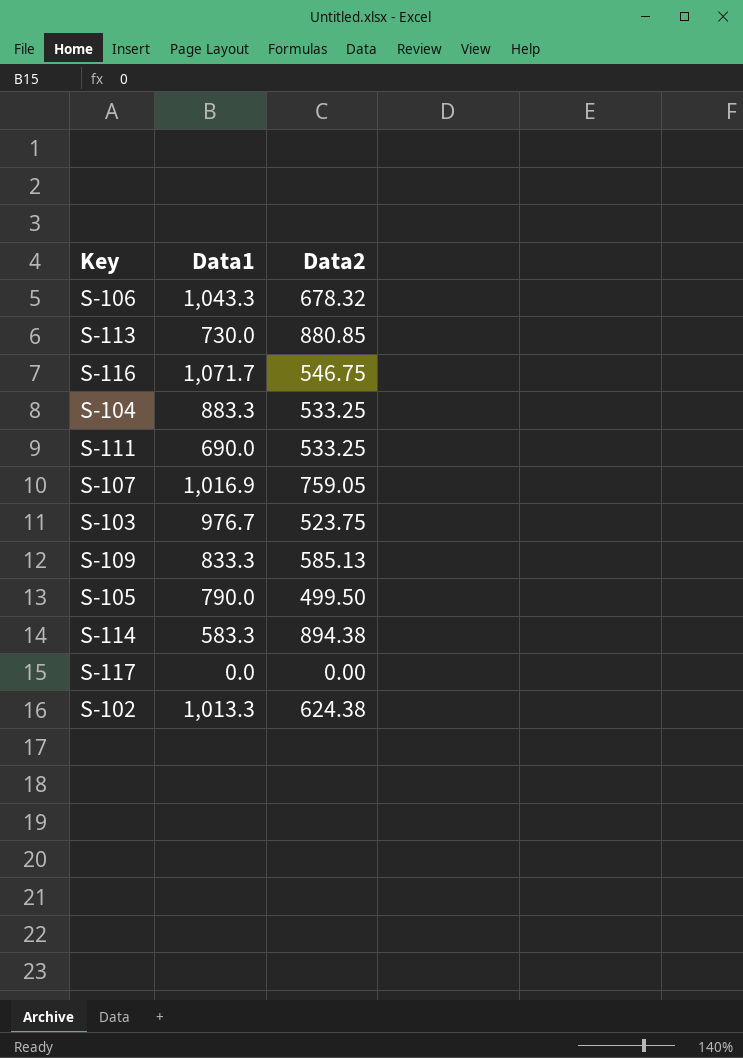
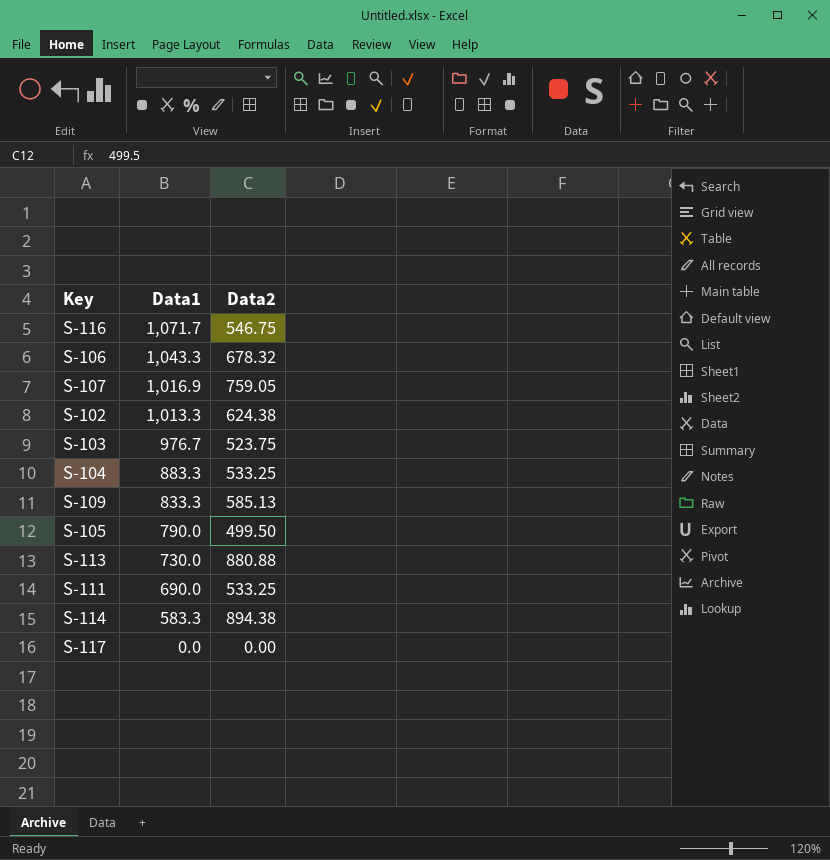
row order: none -> Data1 descending
S-113 | Data2: 880.85 -> 880.88

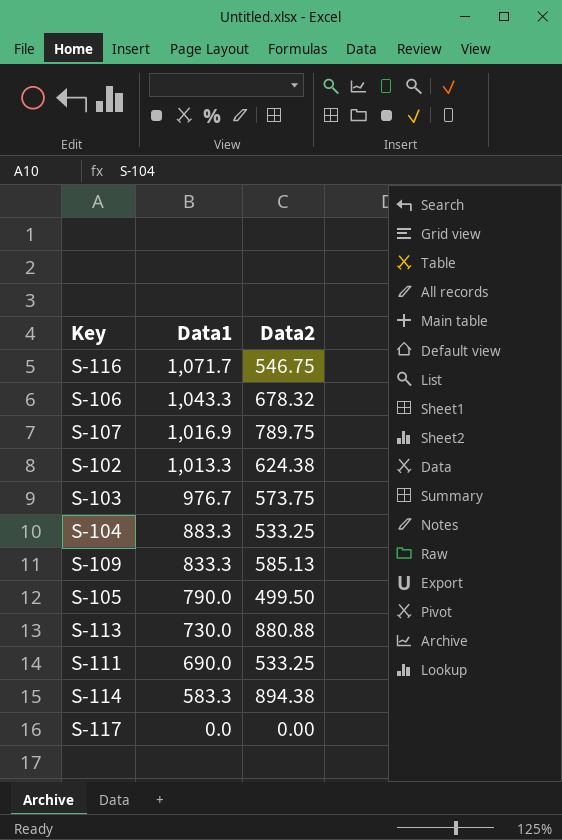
S-107 | Data2: 759.05 -> 789.75
S-103 | Data2: 523.75 -> 573.75

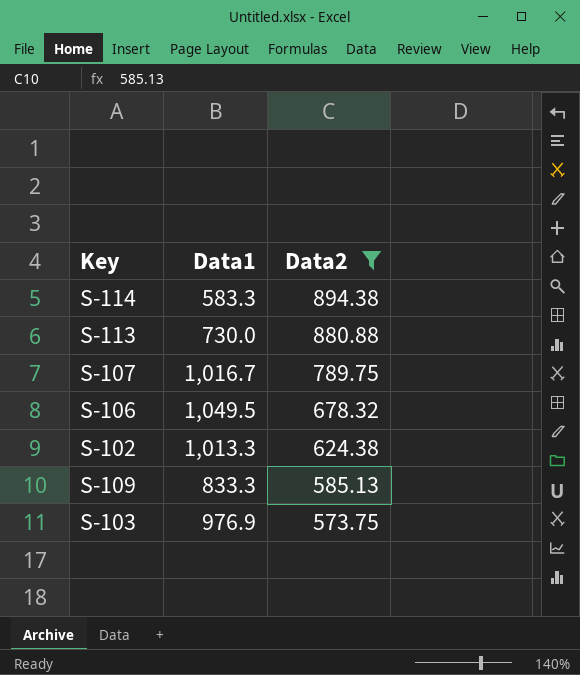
filter: none -> Data2 >= 573.75
row order: Data1 descending -> Data2 descending
S-107 | Data1: 1,016.9 -> 1,016.7
S-106 | Data1: 1,043.3 -> 1,049.5
S-103 | Data1: 976.7 -> 976.9

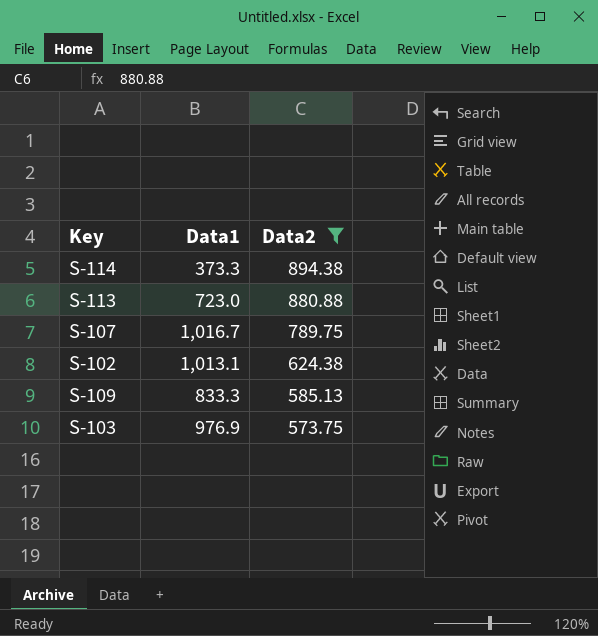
row S-106: 1,049.5 | 678.32 -> none
S-114 | Data1: 583.3 -> 373.3
S-113 | Data1: 730.0 -> 723.0
S-102 | Data1: 1,013.3 -> 1,013.1

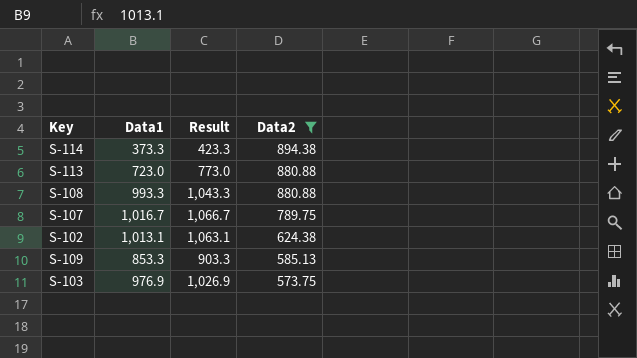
column Result | formula: none -> [Data1] + 50
row S-108: none -> 993.3 | 1,043.3 | 880.88
S-109 | Data1: 833.3 -> 853.3

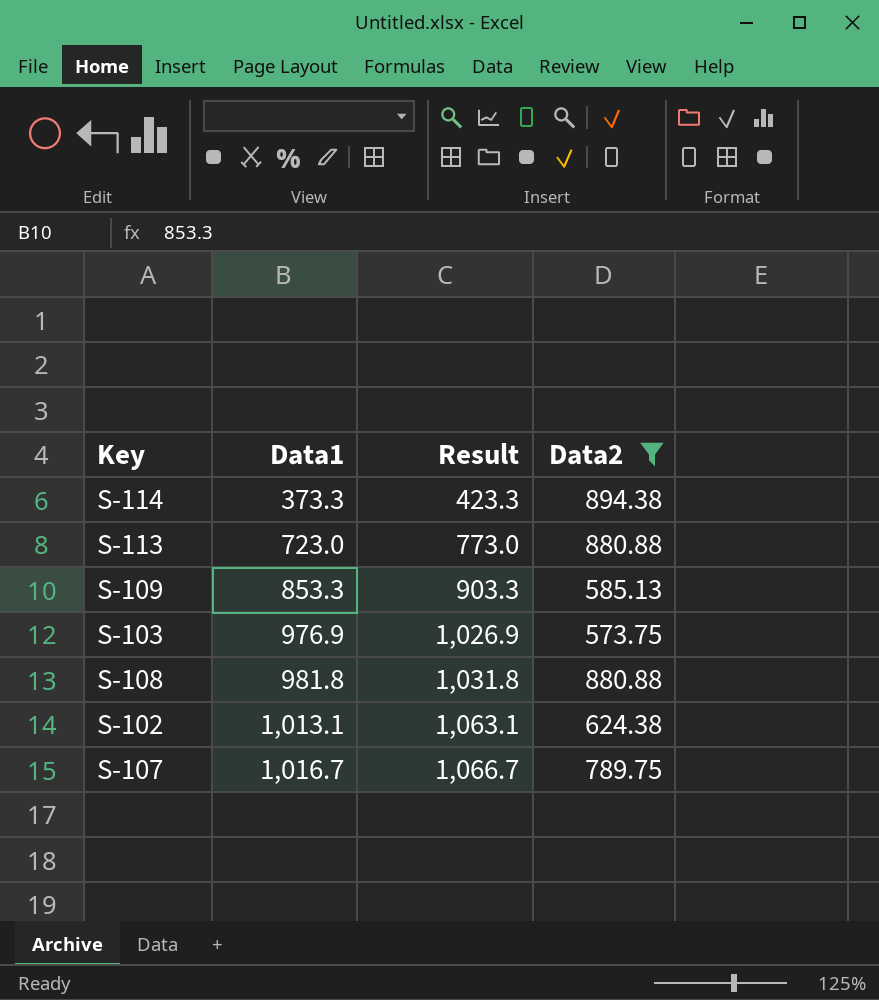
row order: Data2 descending -> Data1 ascending
S-108 | Data1: 993.3 -> 981.8
S-108 | Result: 1,043.3 -> 1,031.8

